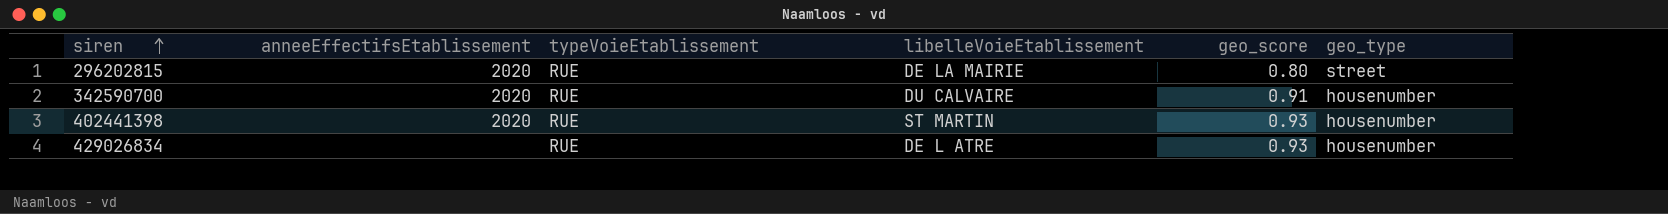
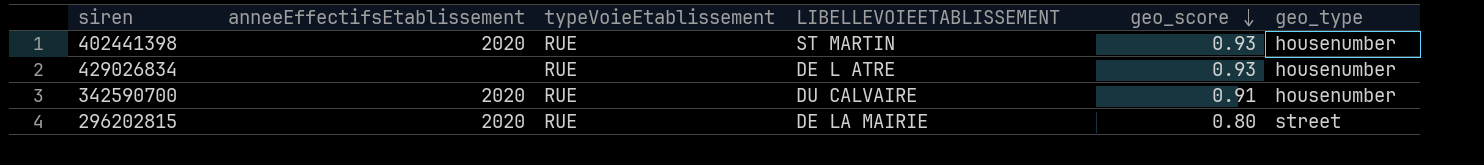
row order: siren ascending -> geo_score descending
column name: libelleVoieEtablissement -> LIBELLEVOIEETABLISSEMENT

